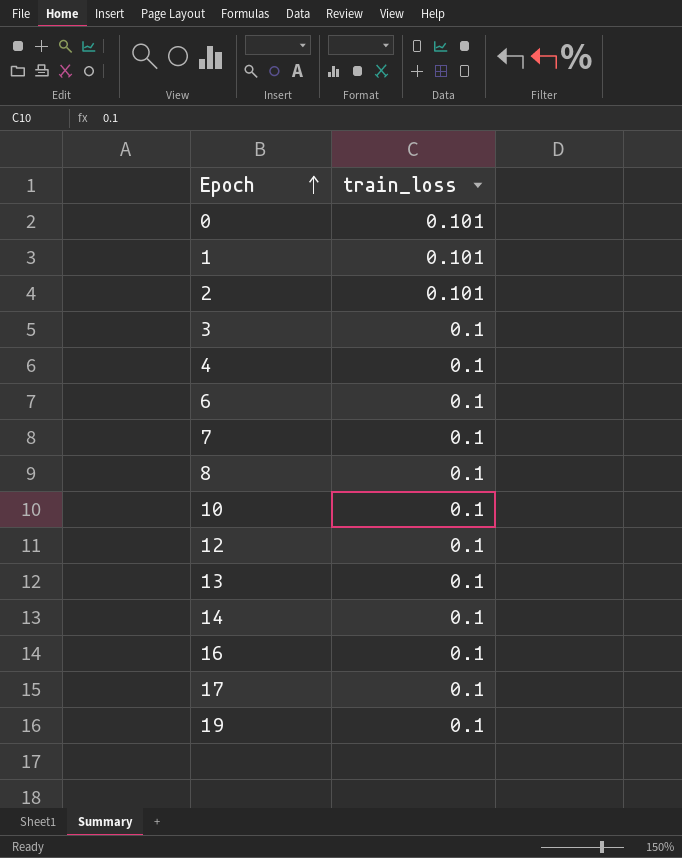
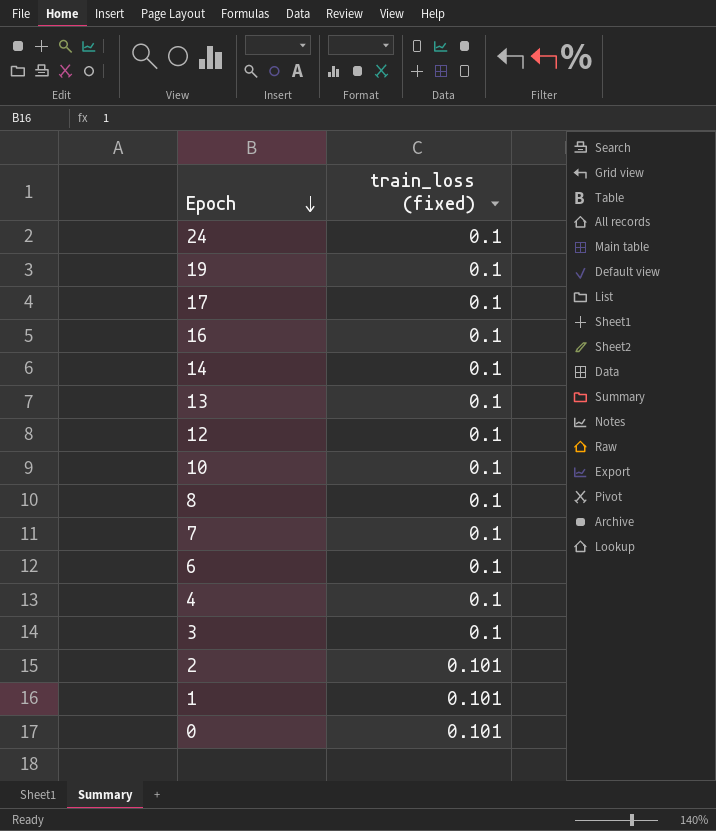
row order: Epoch ascending -> Epoch descending
column name: train_loss -> train_loss (fixed)
row 24: none -> 0.1

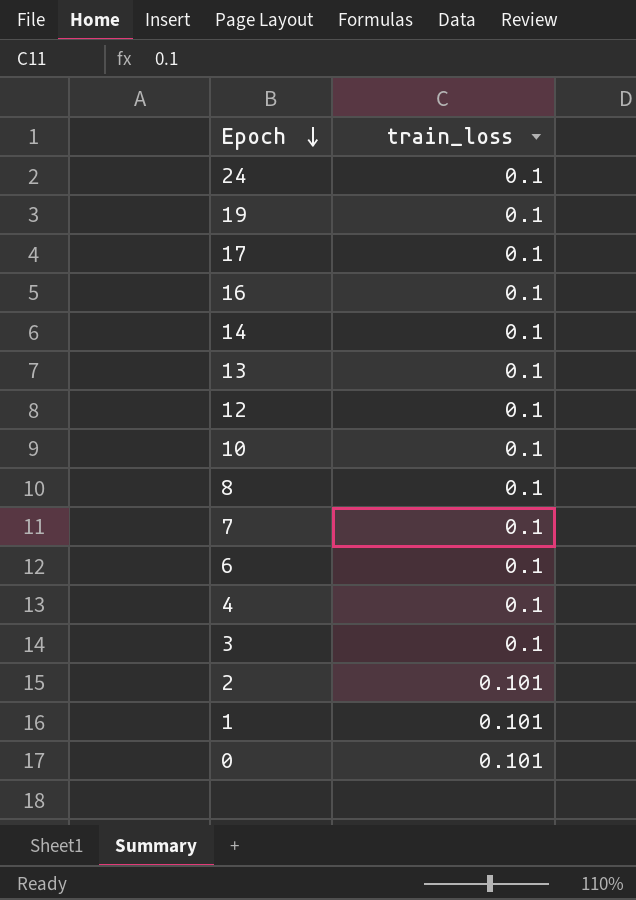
column name: train_loss (fixed) -> train_loss

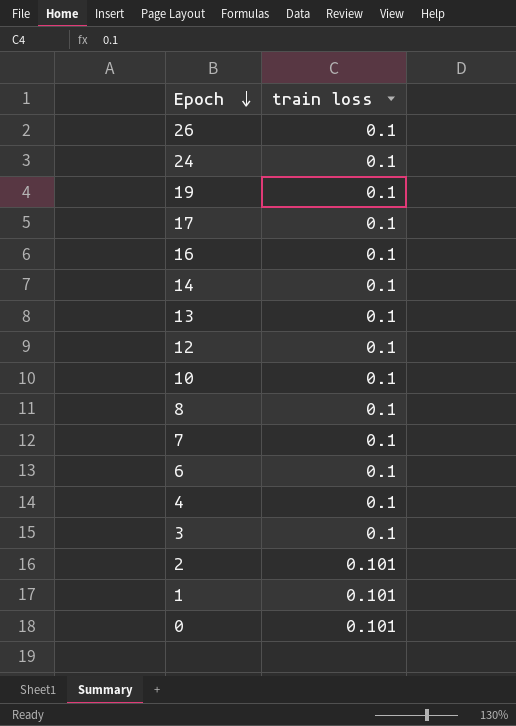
column name: train_loss -> train loss
row 26: none -> 0.1

